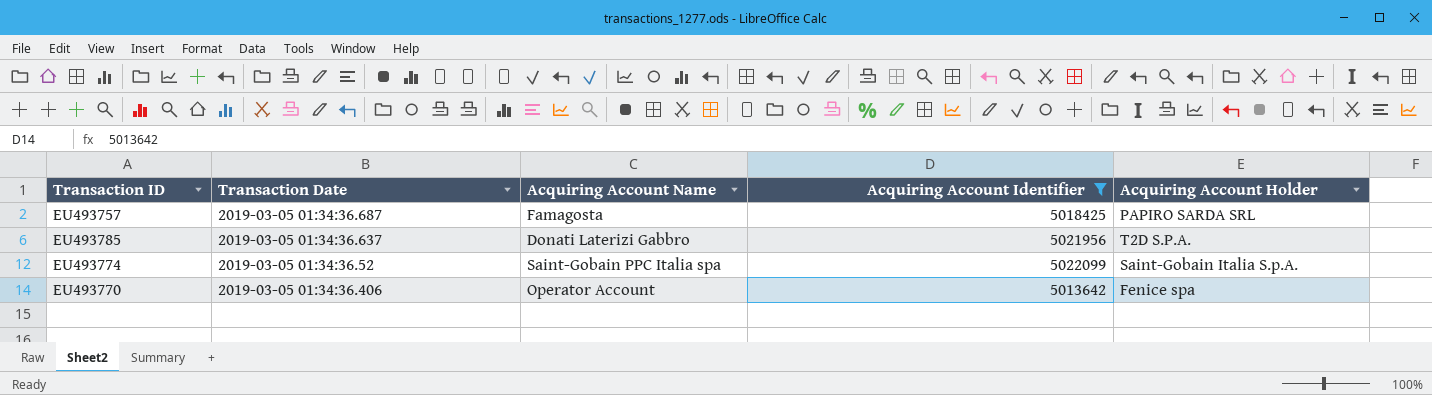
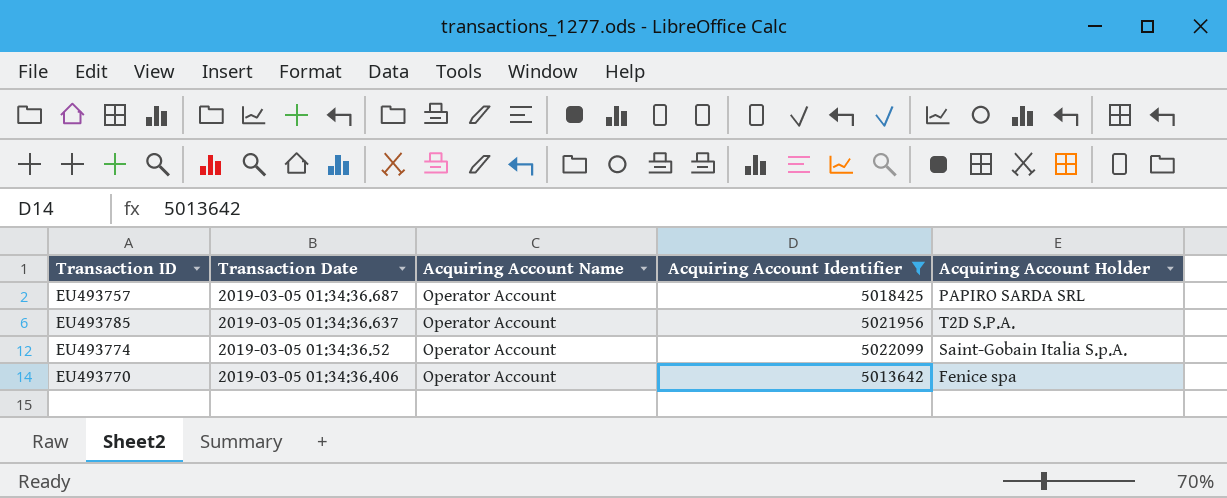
EU493757 | Acquiring Account Name: Famagosta -> Operator Account
EU493785 | Acquiring Account Name: Donati Laterizi Gabbro -> Operator Account
EU493774 | Acquiring Account Name: Saint-Gobain PPC Italia spa -> Operator Account

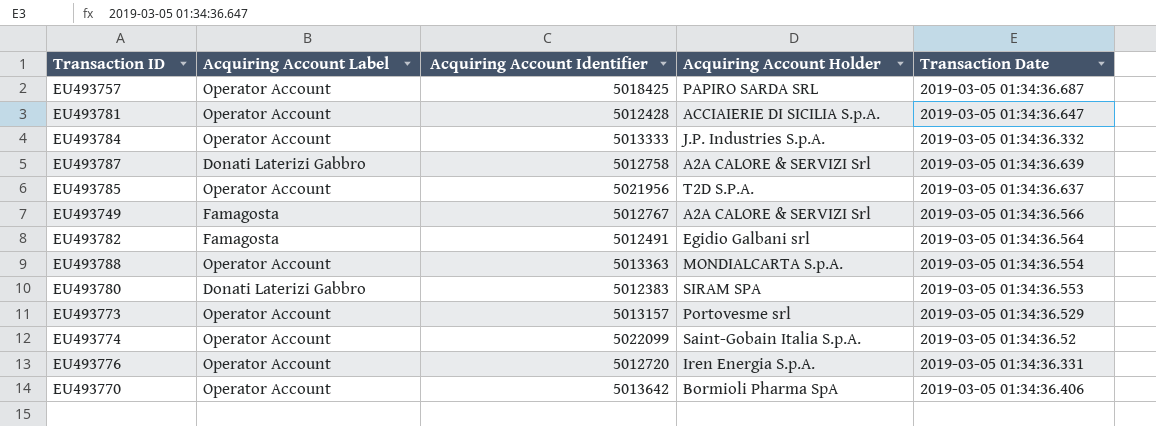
filter: Acquiring Account Identifier >= 5013642 -> none
column name: Acquiring Account Name -> Acquiring Account Label
column Transaction Date | position: 2 -> 5
EU493770 | Acquiring Account Holder: Fenice spa -> Bormioli Pharma SpA

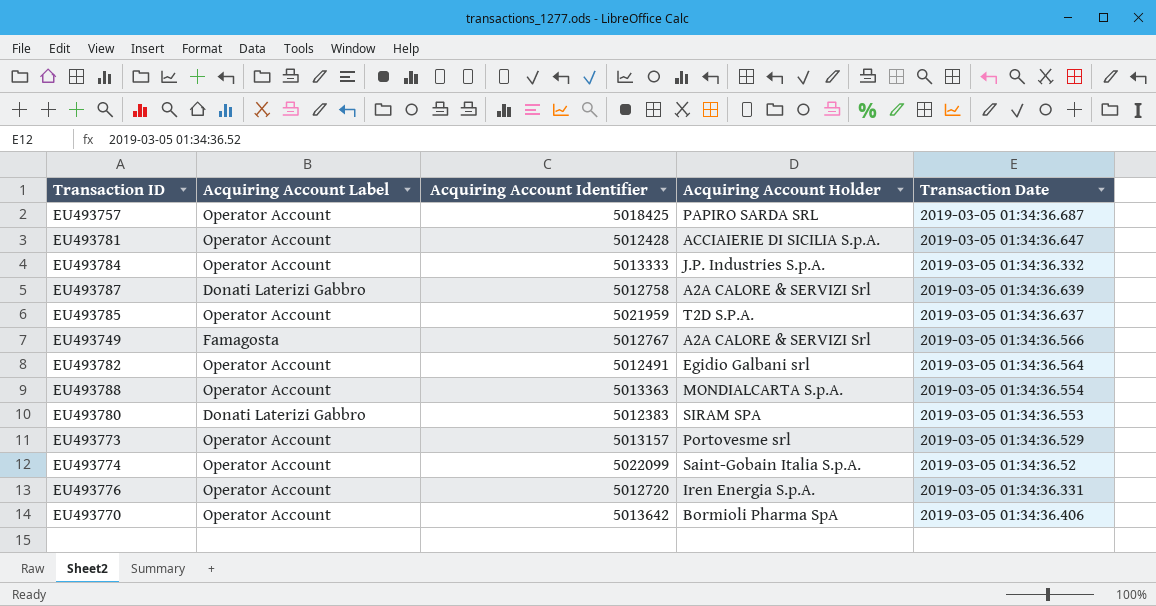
EU493785 | Acquiring Account Identifier: 5021956 -> 5021959
EU493782 | Acquiring Account Label: Famagosta -> Operator Account

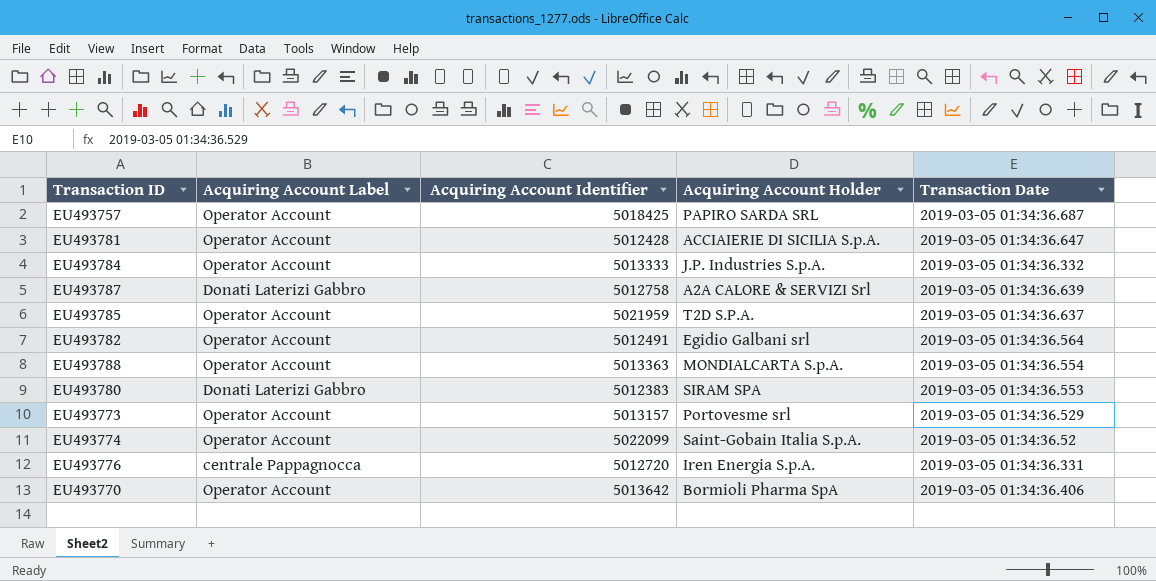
row EU493749: Famagosta | 5012767 | A2A CALORE & SERVIZI Srl | 2019-03-05 01:34:36.566 -> none
EU493776 | Acquiring Account Label: Operator Account -> centrale Pappagnocca

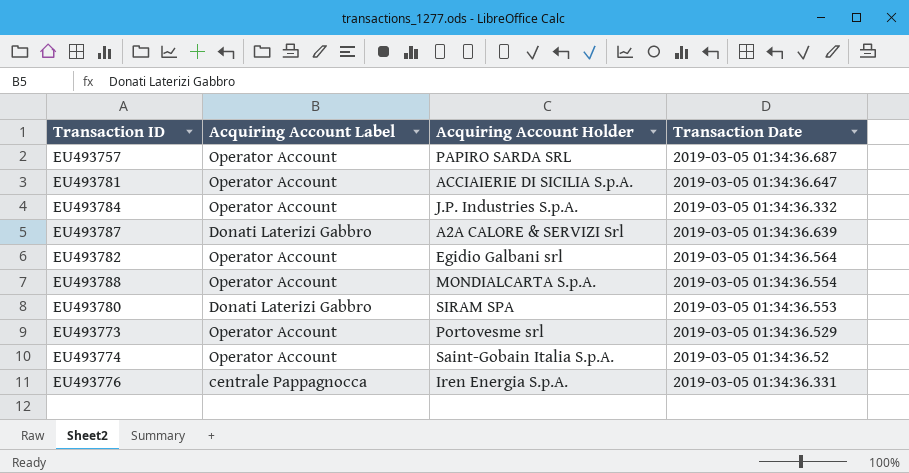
column Acquiring Account Identifier | position: 3 -> none
row EU493785: Operator Account | 5021959 | T2D S.P.A. | 2019-03-05 01:34:36.637 -> none
row EU493770: Operator Account | 5013642 | Bormioli Pharma SpA | 2019-03-05 01:34:36.406 -> none

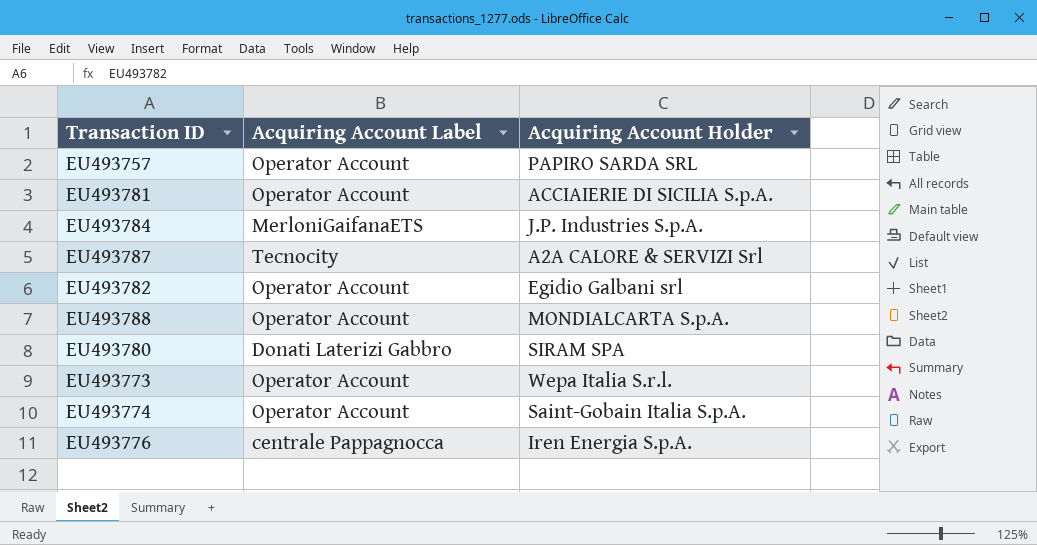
column Transaction Date | position: 4 -> none
EU493784 | Acquiring Account Label: Operator Account -> MerloniGaifanaETS
EU493787 | Acquiring Account Label: Donati Laterizi Gabbro -> Tecnocity
EU493773 | Acquiring Account Holder: Portovesme srl -> Wepa Italia S.r.l.

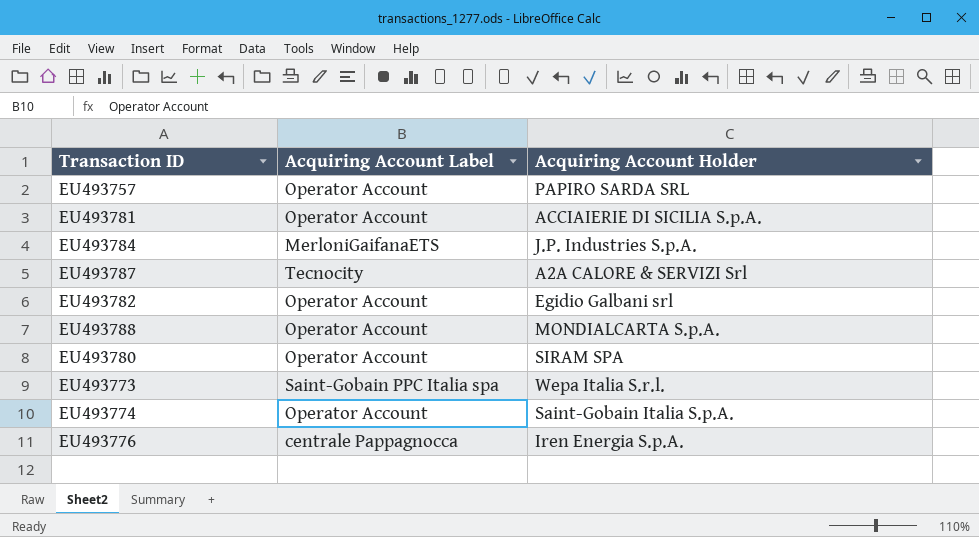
EU493780 | Acquiring Account Label: Donati Laterizi Gabbro -> Operator Account
EU493773 | Acquiring Account Label: Operator Account -> Saint-Gobain PPC Italia spa

